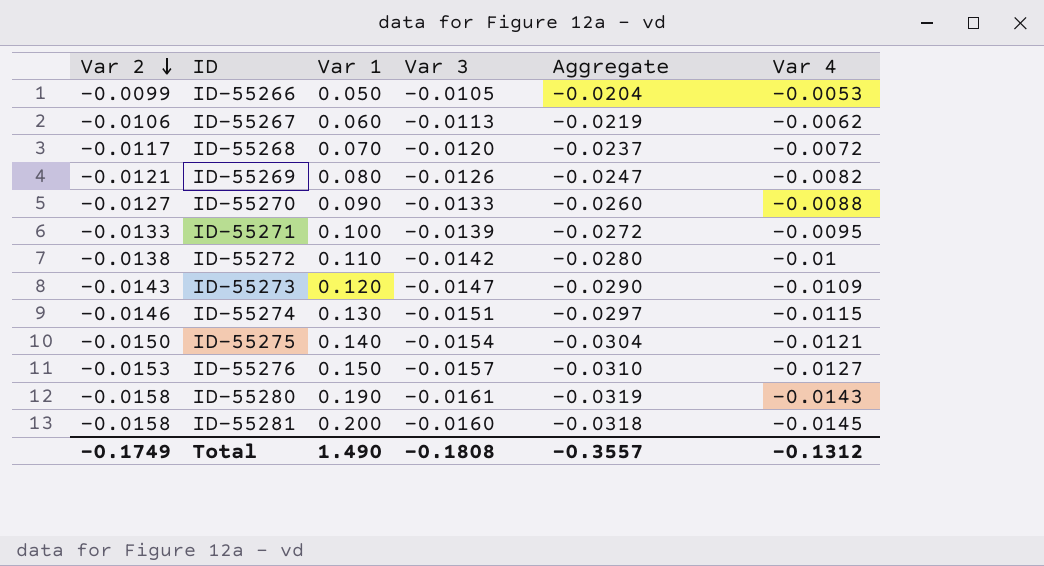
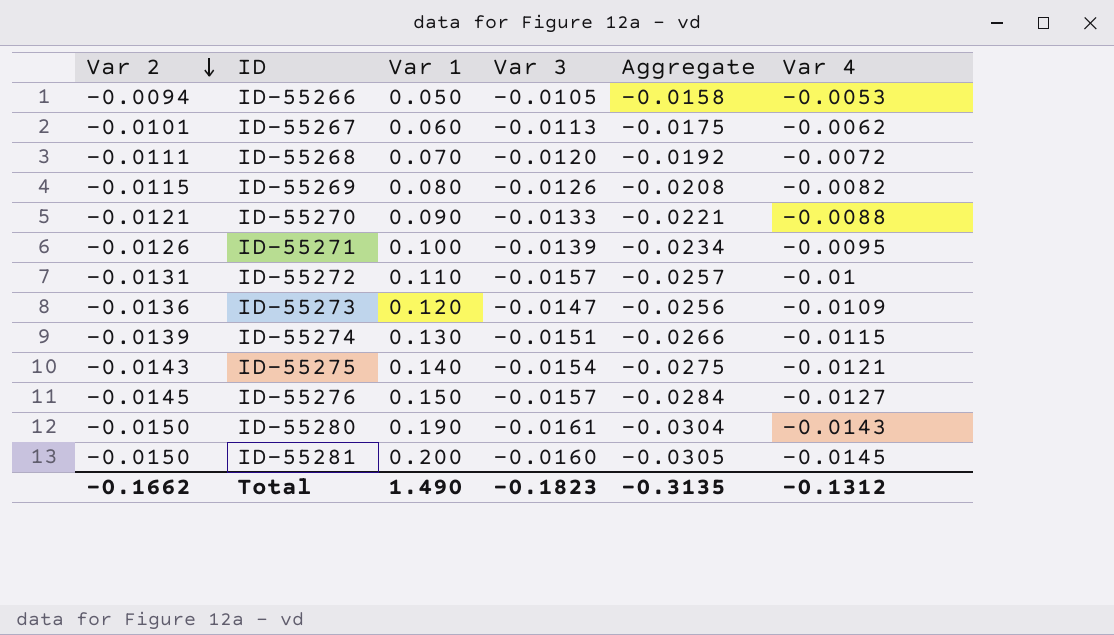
column Aggregate | formula: [Var 2] + [Var 3] -> [Var 3] + [Var 4]
ID-55266 | Var 2: -0.0099 -> -0.0094
ID-55267 | Var 2: -0.0106 -> -0.0101
ID-55268 | Var 2: -0.0117 -> -0.0111
ID-55269 | Var 2: -0.0121 -> -0.0115
ID-55270 | Var 2: -0.0127 -> -0.0121
ID-55271 | Var 2: -0.0133 -> -0.0126
ID-55272 | Var 2: -0.0138 -> -0.0131
ID-55272 | Var 3: -0.0142 -> -0.0157
ID-55273 | Var 2: -0.0143 -> -0.0136
ID-55274 | Var 2: -0.0146 -> -0.0139
ID-55275 | Var 2: -0.0150 -> -0.0143
ID-55276 | Var 2: -0.0153 -> -0.0145
ID-55280 | Var 2: -0.0158 -> -0.0150
ID-55281 | Var 2: -0.0158 -> -0.0150
Total | Var 2: -0.1749 -> -0.1662
Total | Var 3: -0.1808 -> -0.1823
Total | Aggregate: -0.3557 -> -0.3135

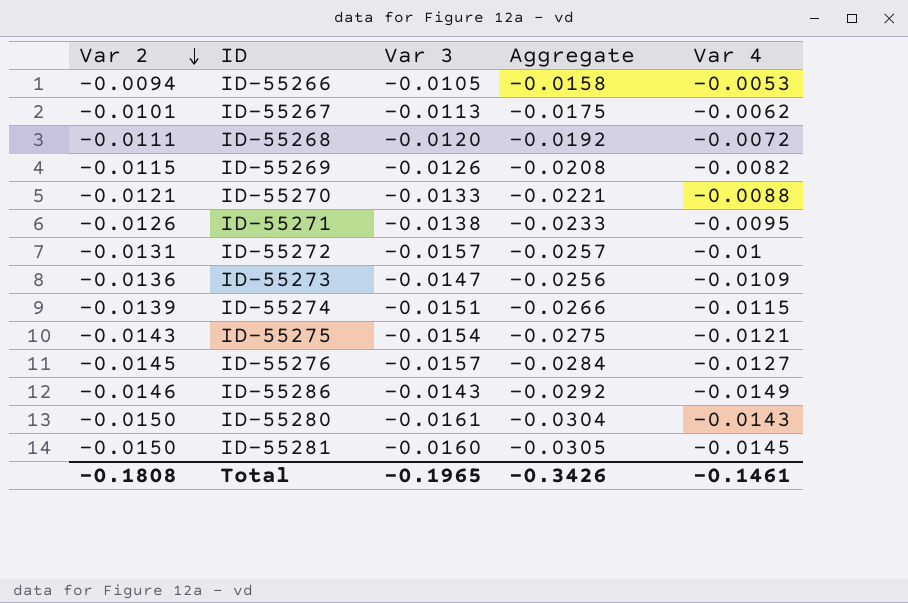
column Var 1 | position: 3 -> none
ID-55271 | Var 3: -0.0139 -> -0.0138
ID-55271 | Aggregate: -0.0234 -> -0.0233
row ID-55286: none -> -0.0146 | -0.0143 | -0.0292 | -0.0149
Total | Var 2: -0.1662 -> -0.1808
Total | Var 3: -0.1823 -> -0.1965
Total | Aggregate: -0.3135 -> -0.3426
Total | Var 4: -0.1312 -> -0.1461

